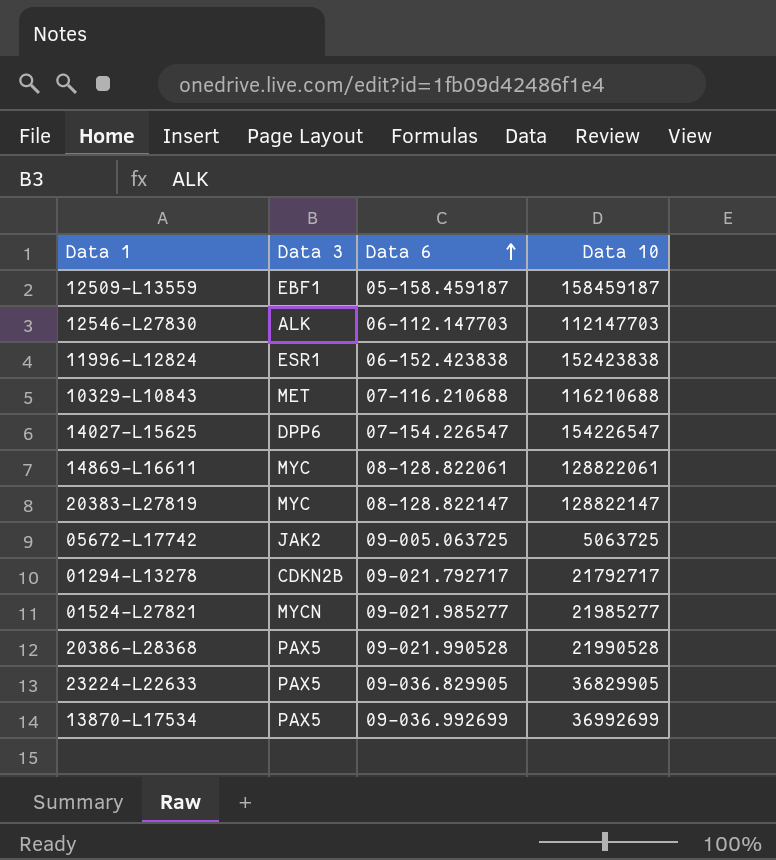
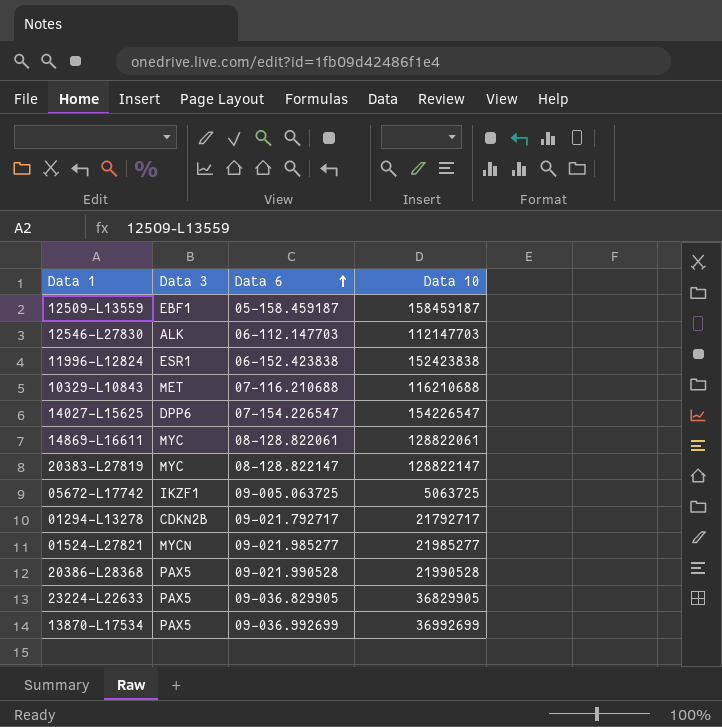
05672-L17742 | Data 3: JAK2 -> IKZF1

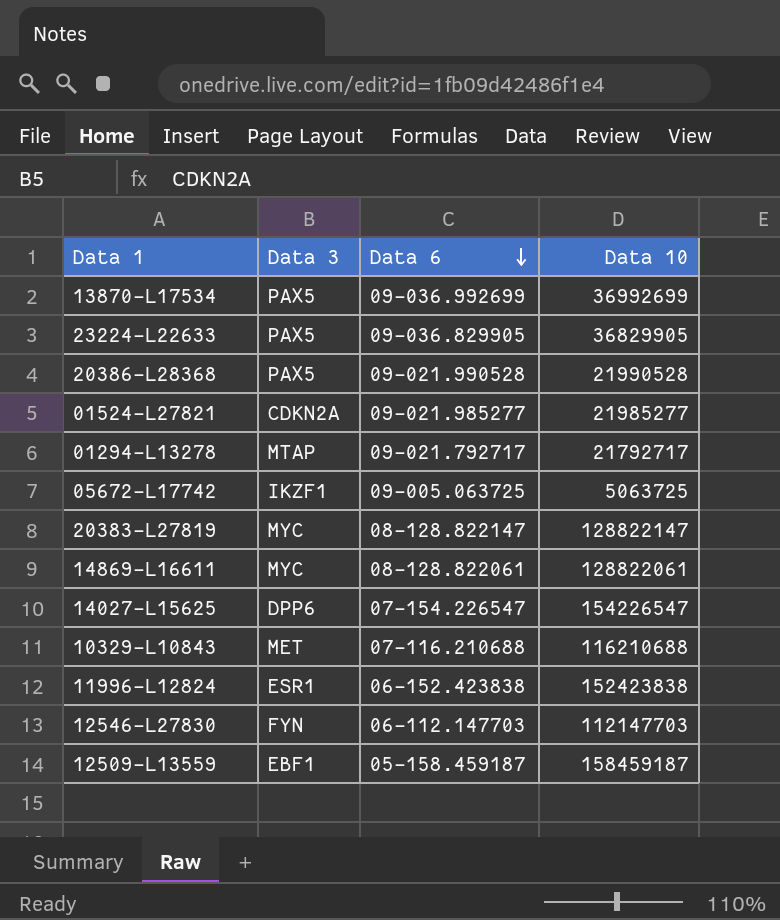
row order: Data 6 ascending -> Data 6 descending
01524-L27821 | Data 3: MYCN -> CDKN2A
01294-L13278 | Data 3: CDKN2B -> MTAP
12546-L27830 | Data 3: ALK -> FYN

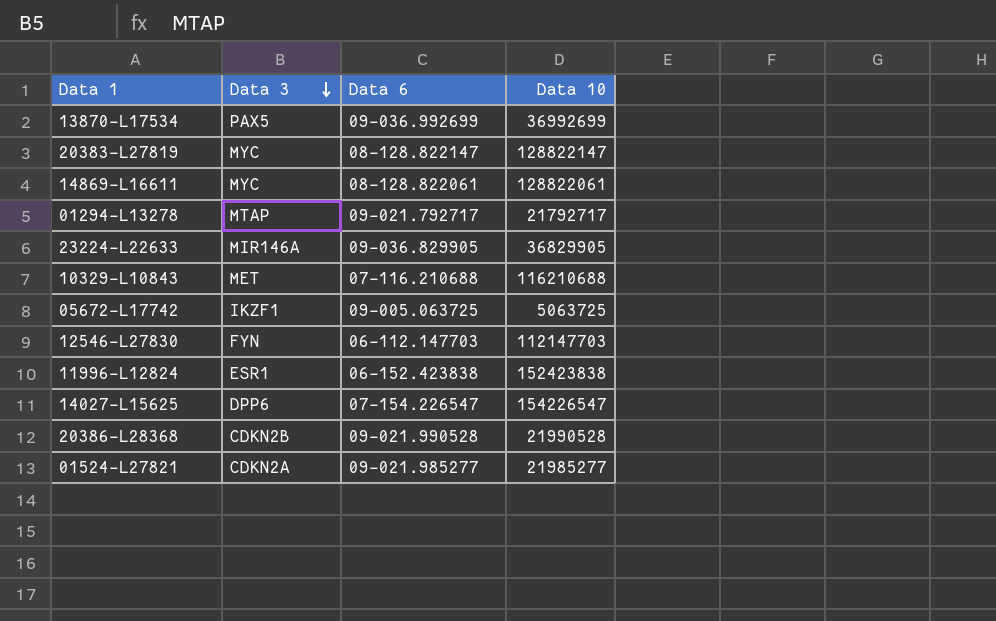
row order: Data 6 descending -> Data 3 descending
row 12509-L13559: EBF1 | 05-158.459187 | 158459187 -> none
23224-L22633 | Data 3: PAX5 -> MIR146A
20386-L28368 | Data 3: PAX5 -> CDKN2B

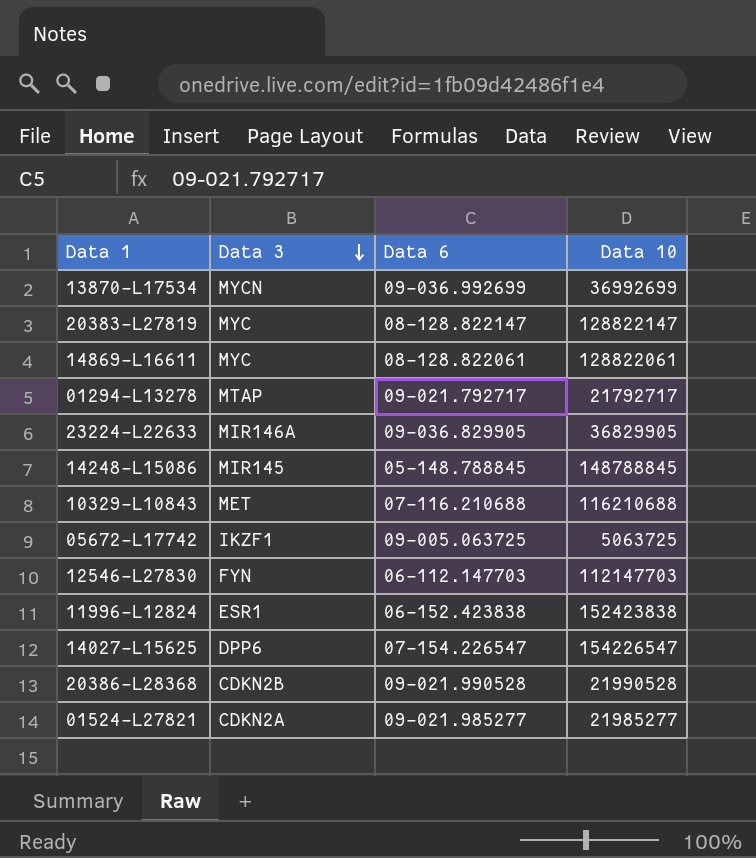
13870-L17534 | Data 3: PAX5 -> MYCN
row 14248-L15086: none -> MIR145 | 05-148.788845 | 148788845

